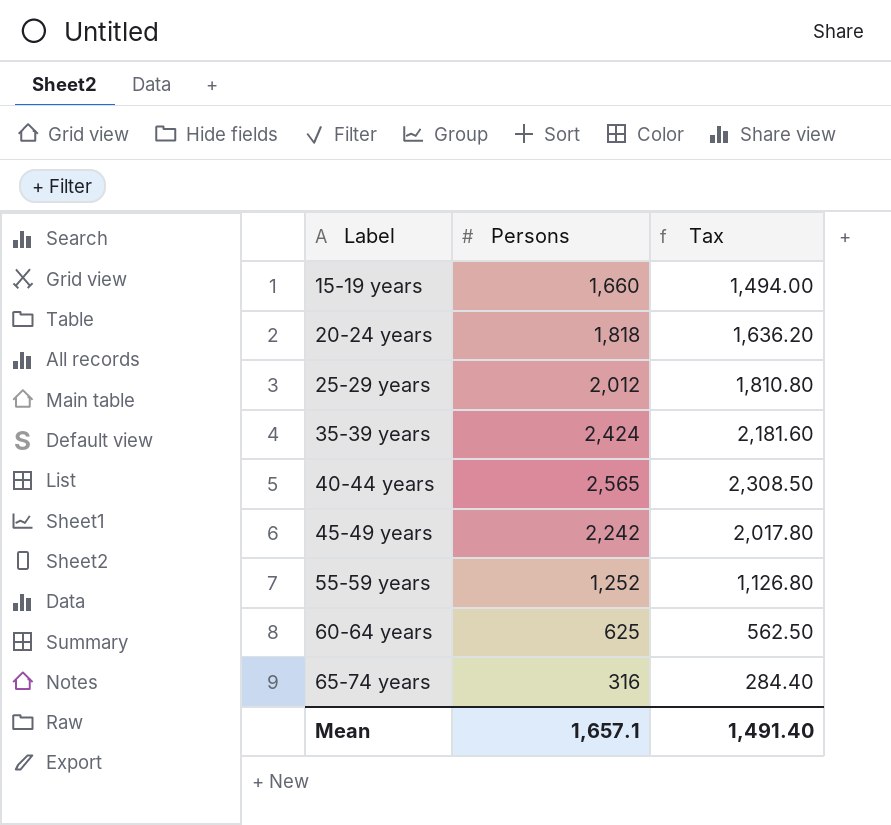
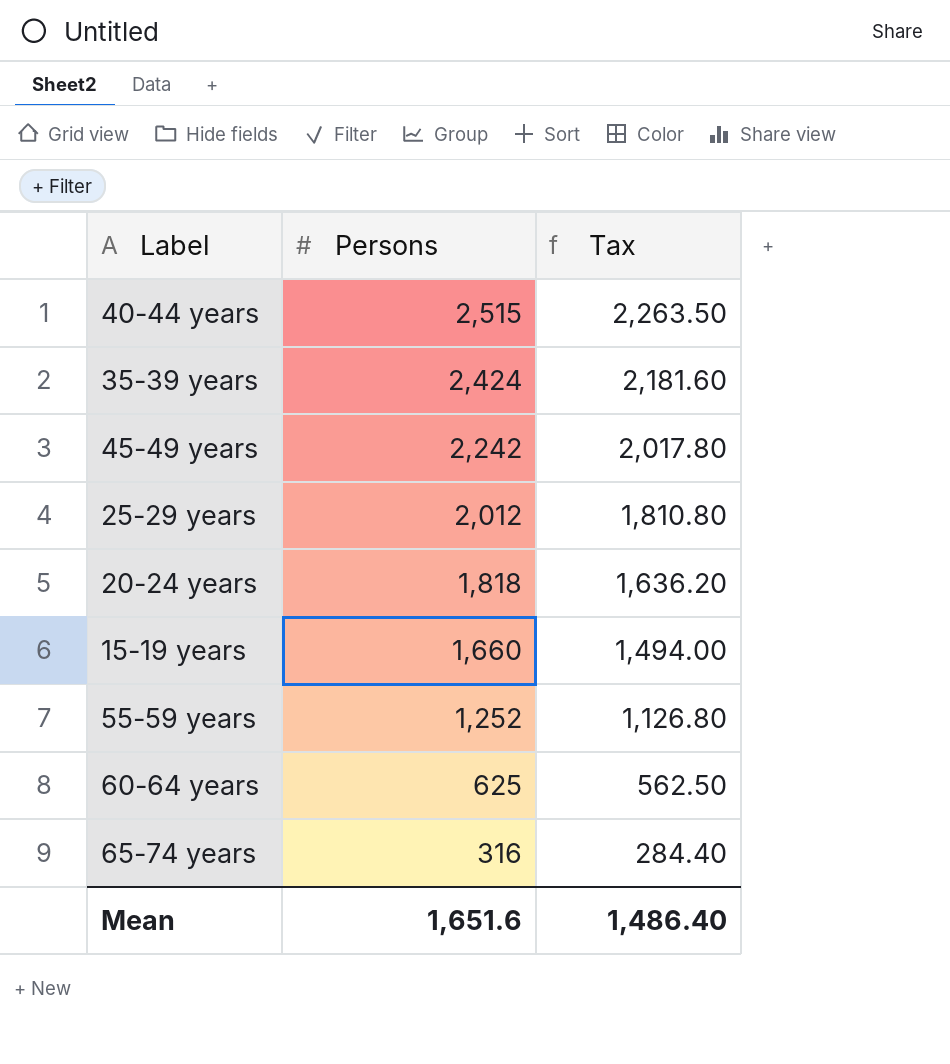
row order: Label ascending -> Persons descending
40-44 years | Persons: 2,565 -> 2,515
40-44 years | Tax: 2,308.50 -> 2,263.50
Mean | Persons: 1,657.1 -> 1,651.6
Mean | Tax: 1,491.40 -> 1,486.40

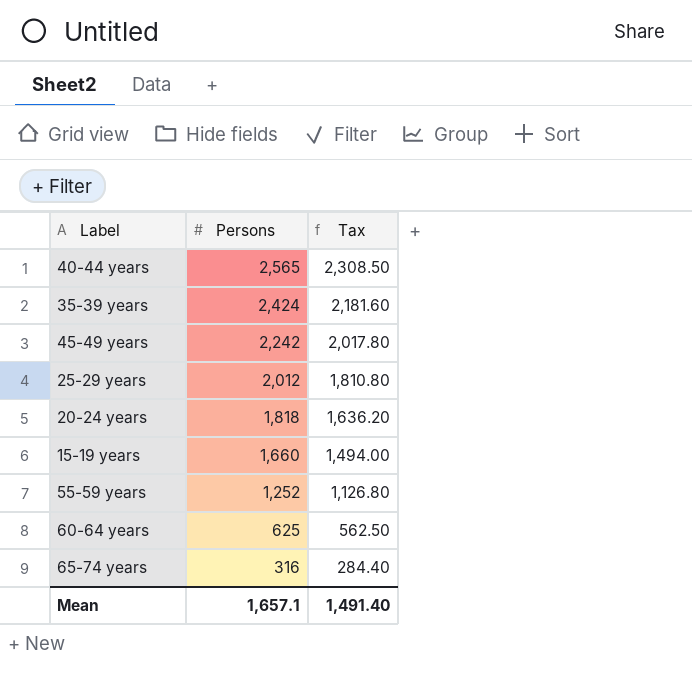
40-44 years | Persons: 2,515 -> 2,565
40-44 years | Tax: 2,263.50 -> 2,308.50
Mean | Persons: 1,651.6 -> 1,657.1
Mean | Tax: 1,486.40 -> 1,491.40

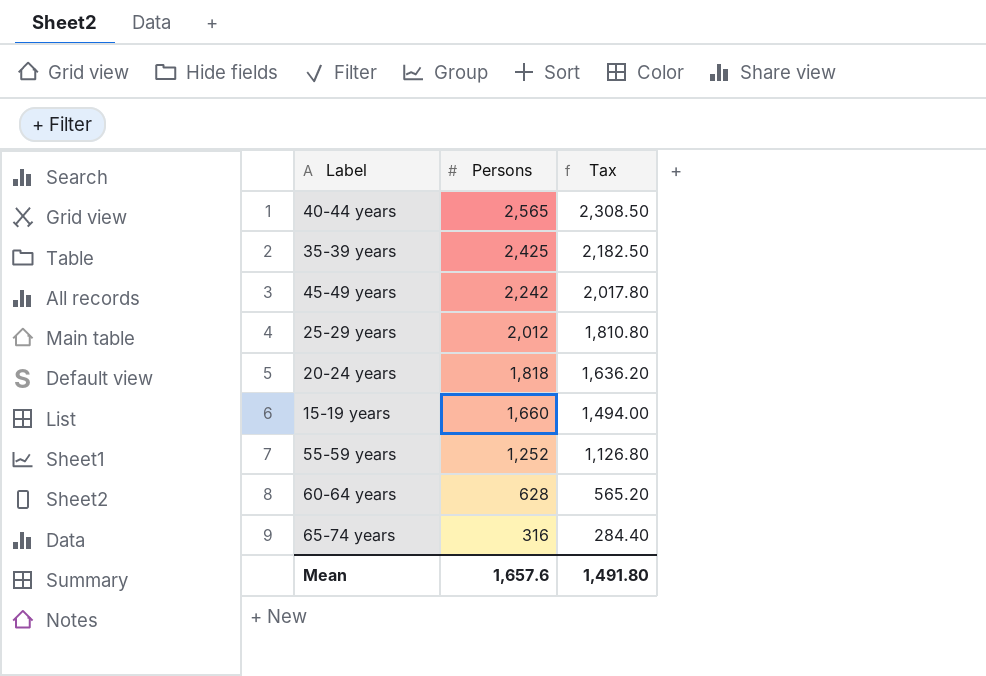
35-39 years | Persons: 2,424 -> 2,425
35-39 years | Tax: 2,181.60 -> 2,182.50
60-64 years | Persons: 625 -> 628
60-64 years | Tax: 562.50 -> 565.20
Mean | Persons: 1,657.1 -> 1,657.6
Mean | Tax: 1,491.40 -> 1,491.80

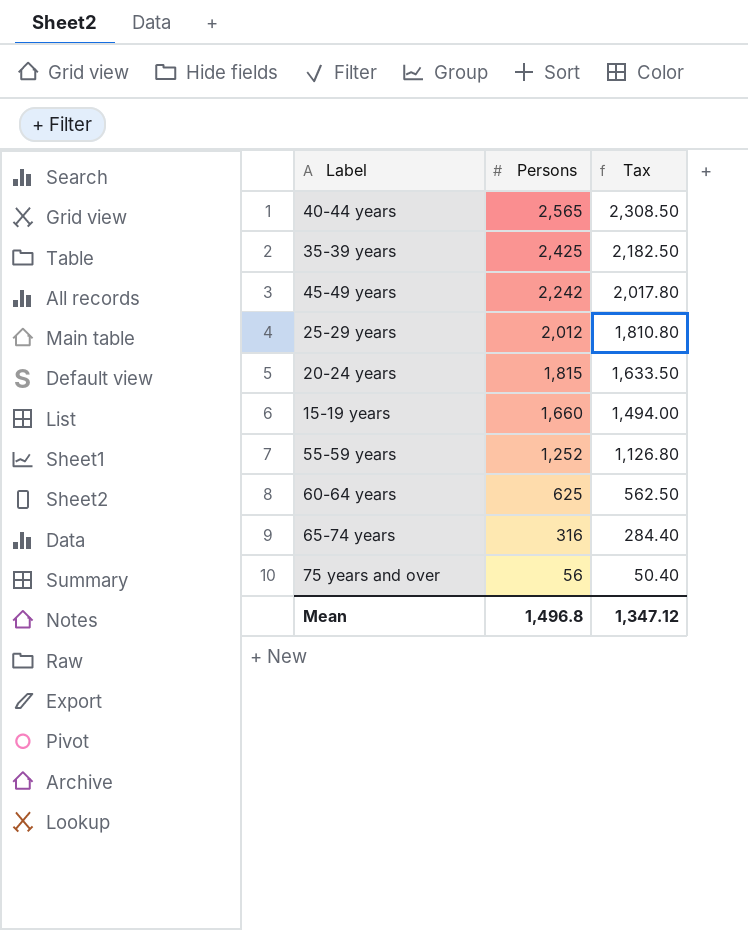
20-24 years | Persons: 1,818 -> 1,815
20-24 years | Tax: 1,636.20 -> 1,633.50
60-64 years | Persons: 628 -> 625
60-64 years | Tax: 565.20 -> 562.50
row 75 years and over: none -> 56 | 50.40
Mean | Persons: 1,657.6 -> 1,496.8
Mean | Tax: 1,491.80 -> 1,347.12

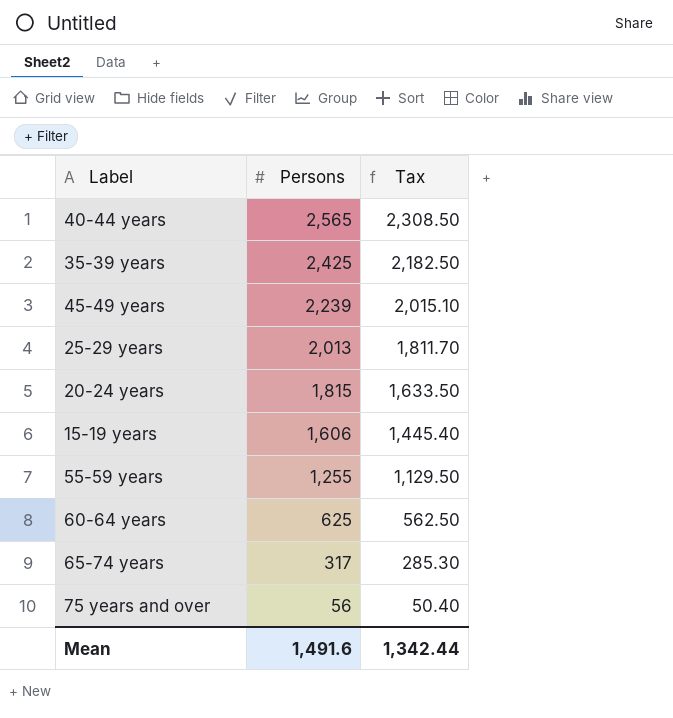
45-49 years | Persons: 2,242 -> 2,239
45-49 years | Tax: 2,017.80 -> 2,015.10
25-29 years | Persons: 2,012 -> 2,013
25-29 years | Tax: 1,810.80 -> 1,811.70
15-19 years | Persons: 1,660 -> 1,606
15-19 years | Tax: 1,494.00 -> 1,445.40
55-59 years | Persons: 1,252 -> 1,255
55-59 years | Tax: 1,126.80 -> 1,129.50
65-74 years | Persons: 316 -> 317
65-74 years | Tax: 284.40 -> 285.30
Mean | Persons: 1,496.8 -> 1,491.6
Mean | Tax: 1,347.12 -> 1,342.44

